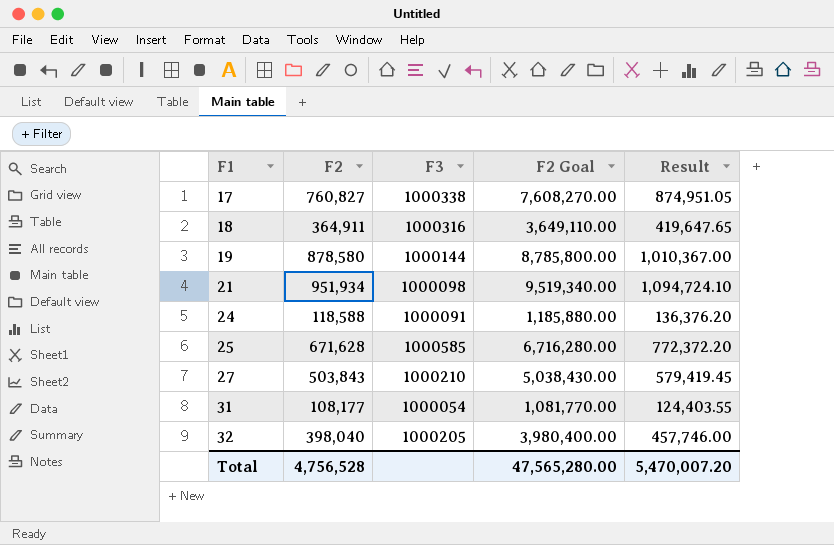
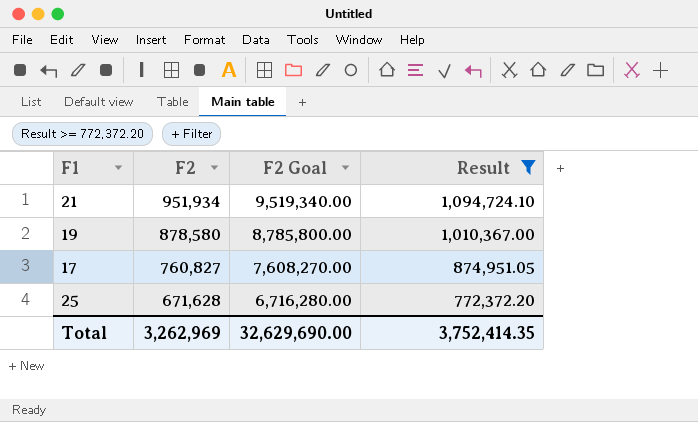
filter: none -> Result >= 772,372.20
row order: F1 ascending -> F2 descending
column F3 | position: 3 -> none
Total | F2: 4,756,528 -> 3,262,969
Total | F2 Goal: 47,565,280.00 -> 32,629,690.00
Total | Result: 5,470,007.20 -> 3,752,414.35

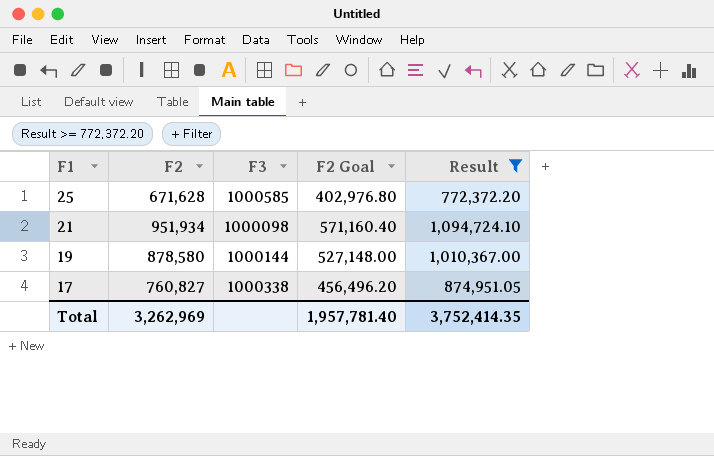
row order: F2 descending -> F1 descending
column F3 | position: none -> 3
column F2 Goal | formula: [F2] * 10 -> [F2] * 0.6
Total | F2 Goal: 32,629,690.00 -> 1,957,781.40

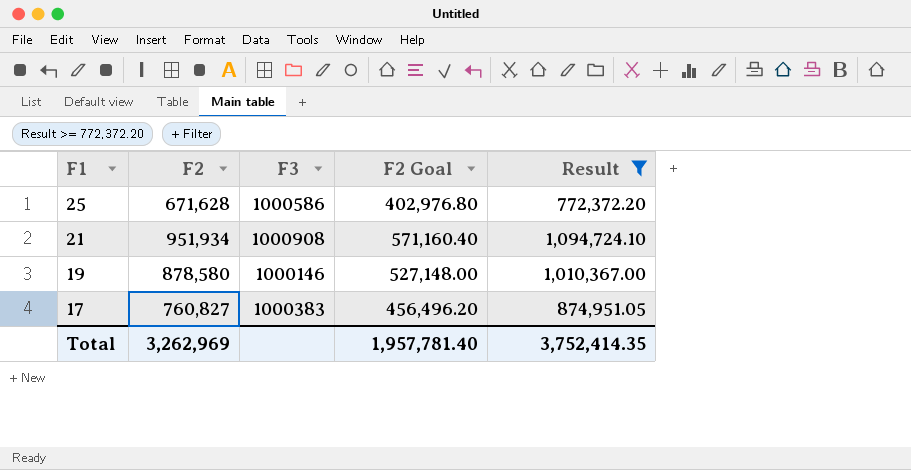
25 | F3: 1000585 -> 1000586
21 | F3: 1000098 -> 1000908
19 | F3: 1000144 -> 1000146
17 | F3: 1000338 -> 1000383

